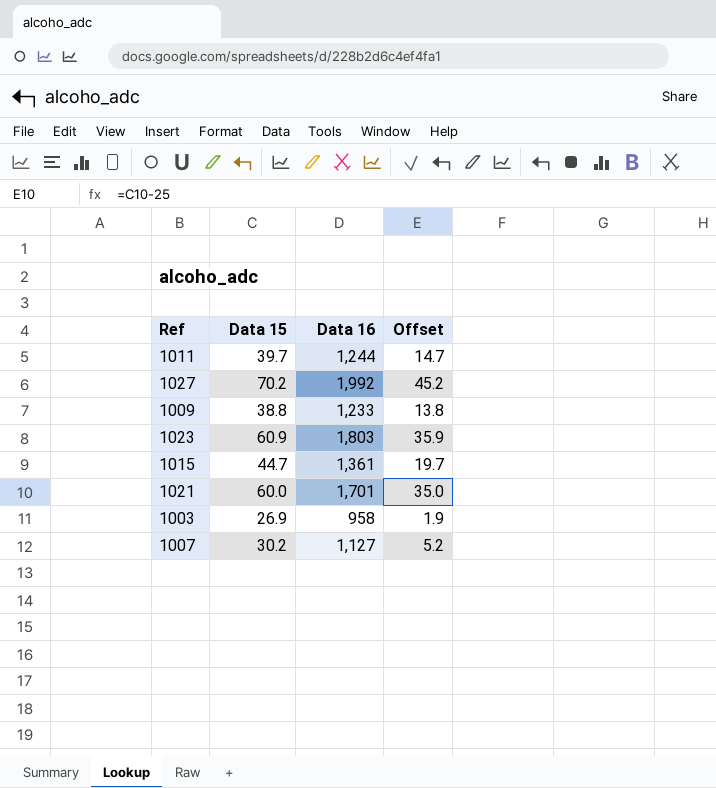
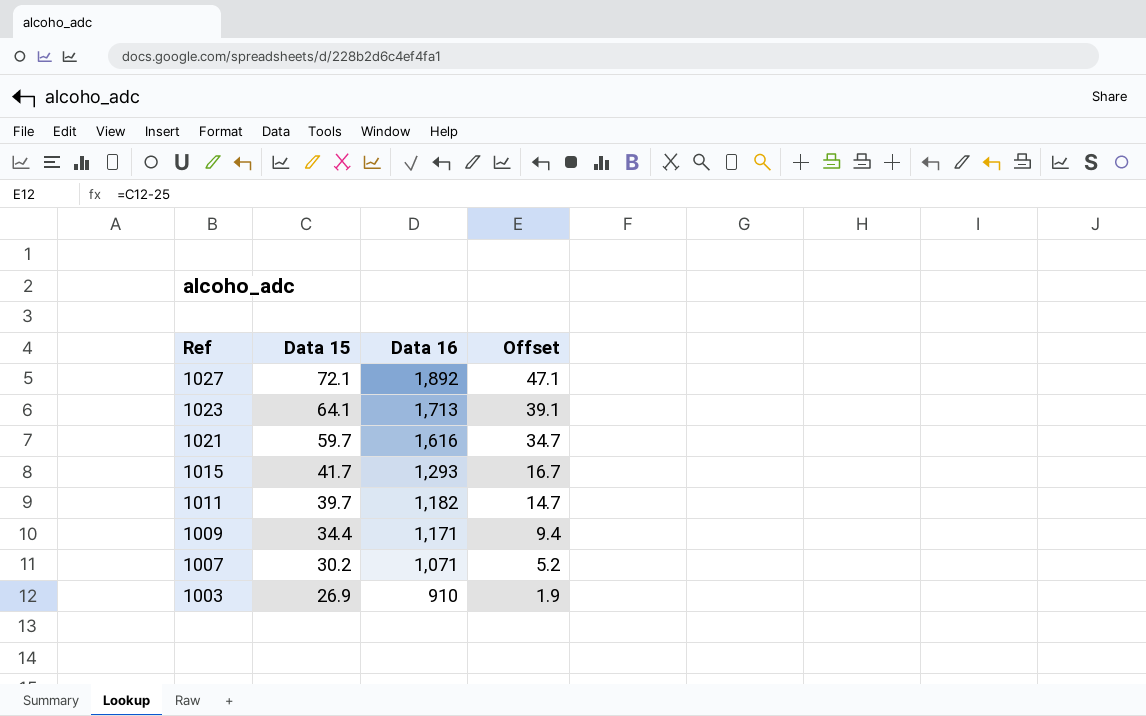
row order: none -> Ref descending
1027 | Data 15: 70.2 -> 72.1
1027 | Data 16: 1,992 -> 1,892
1027 | Offset: 45.2 -> 47.1
1023 | Data 15: 60.9 -> 64.1
1023 | Data 16: 1,803 -> 1,713
1023 | Offset: 35.9 -> 39.1
1021 | Data 15: 60.0 -> 59.7
1021 | Data 16: 1,701 -> 1,616
1021 | Offset: 35.0 -> 34.7
1015 | Data 15: 44.7 -> 41.7
1015 | Data 16: 1,361 -> 1,293
1015 | Offset: 19.7 -> 16.7
1011 | Data 16: 1,244 -> 1,182
1009 | Data 15: 38.8 -> 34.4
1009 | Data 16: 1,233 -> 1,171
1009 | Offset: 13.8 -> 9.4
1007 | Data 16: 1,127 -> 1,071
1003 | Data 16: 958 -> 910

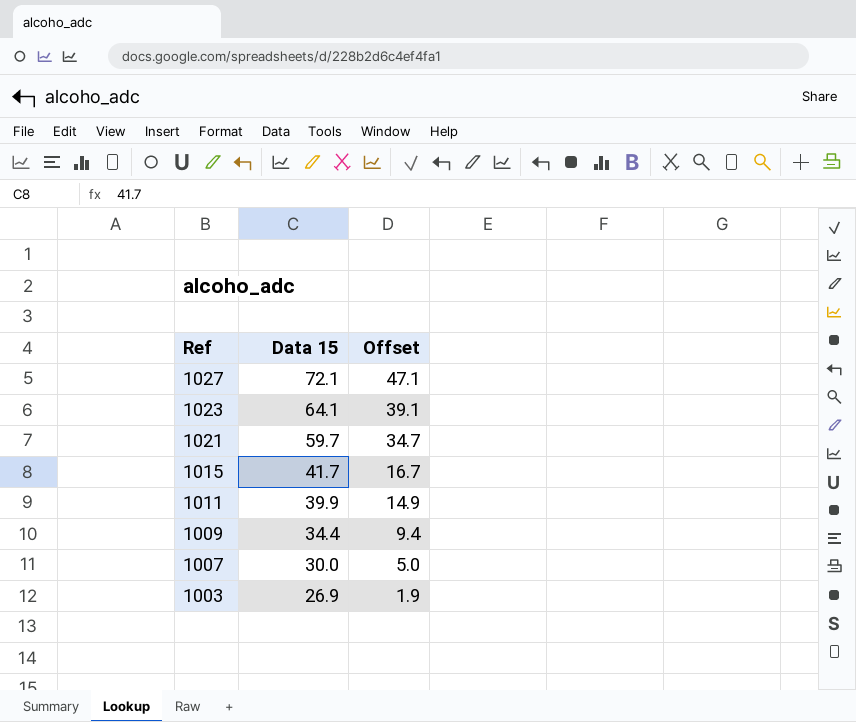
column Data 16 | position: 3 -> none
1011 | Data 15: 39.7 -> 39.9
1011 | Offset: 14.7 -> 14.9
1007 | Data 15: 30.2 -> 30.0
1007 | Offset: 5.2 -> 5.0

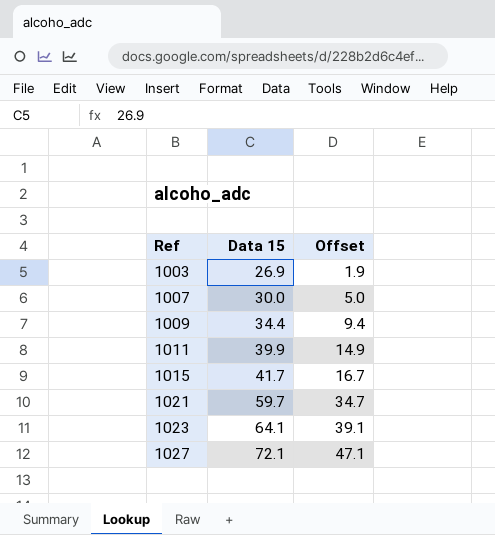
row order: Ref descending -> Ref ascending

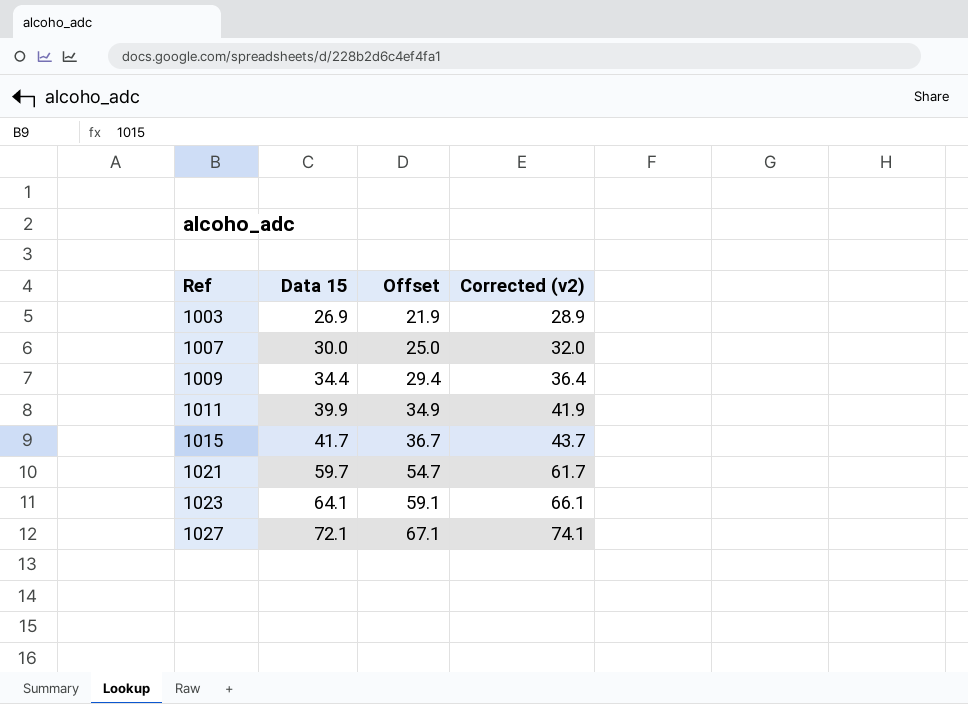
column Offset | formula: [Data 15] - 25 -> [Data 15] - 5
column Corrected (v2) | formula: none -> [Data 15] + 2

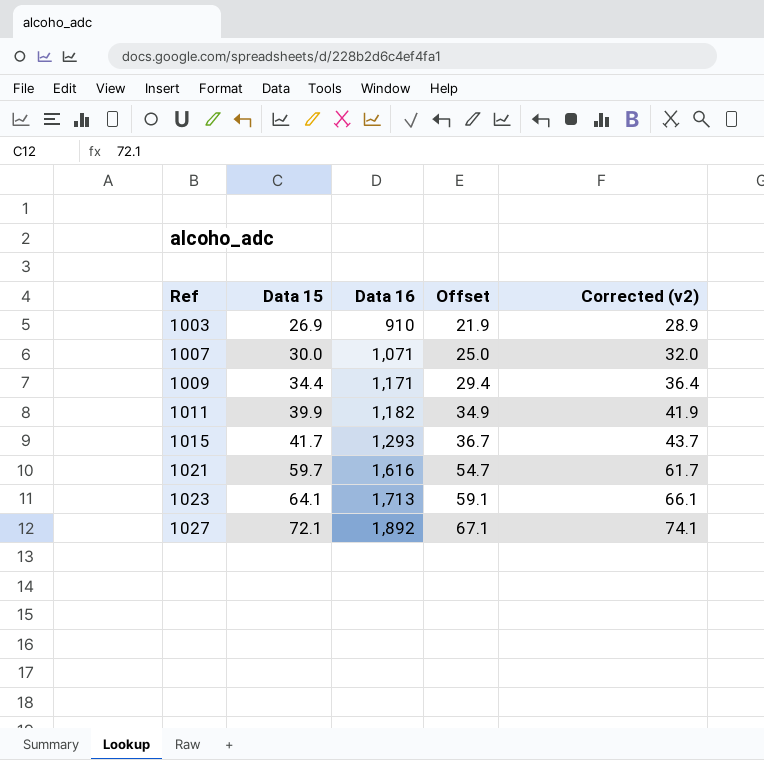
column Data 16 | position: none -> 3

